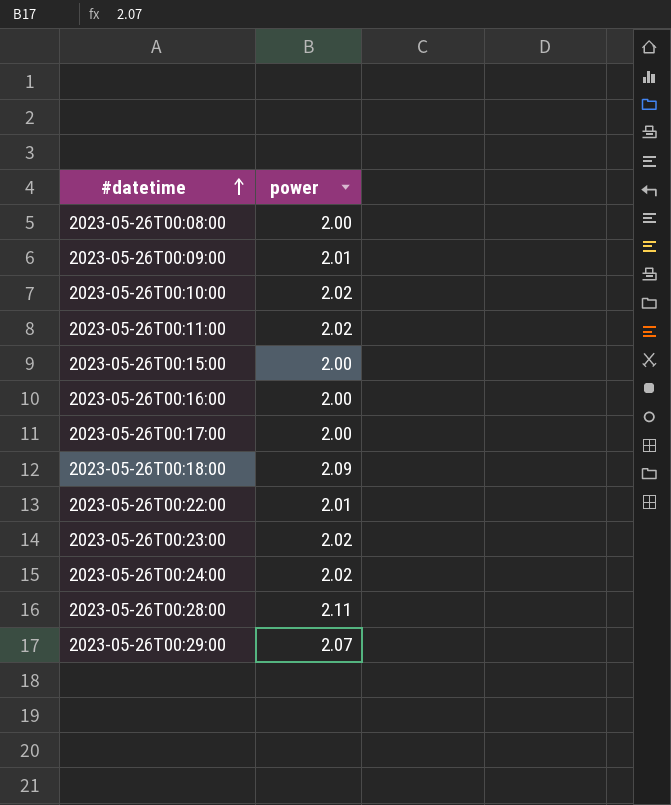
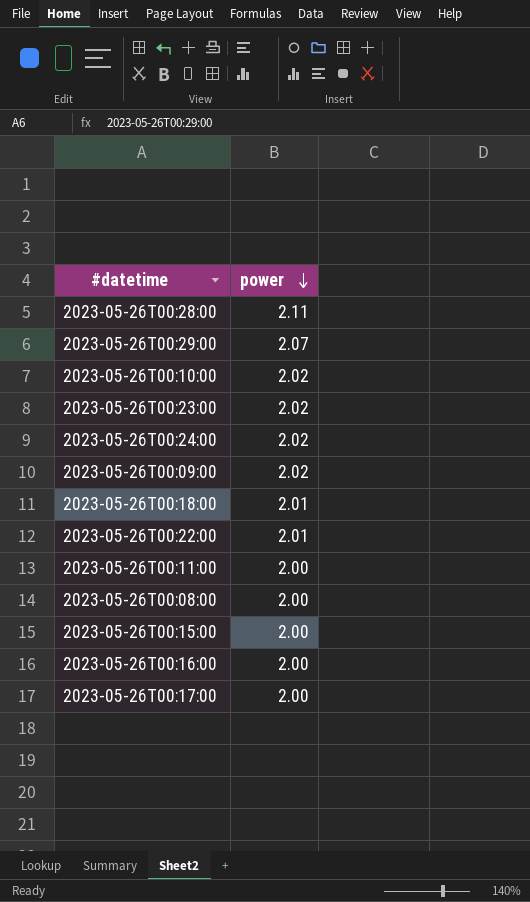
row order: #datetime ascending -> power descending
2023-05-26T00:09:00 | power: 2.01 -> 2.02
2023-05-26T00:18:00 | power: 2.09 -> 2.01
2023-05-26T00:11:00 | power: 2.02 -> 2.00

